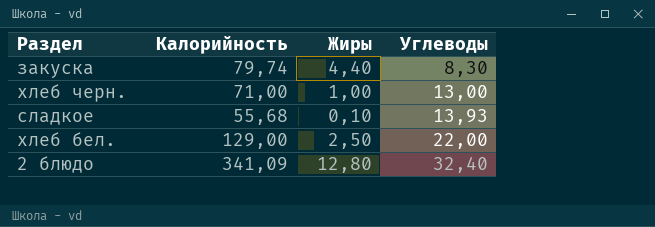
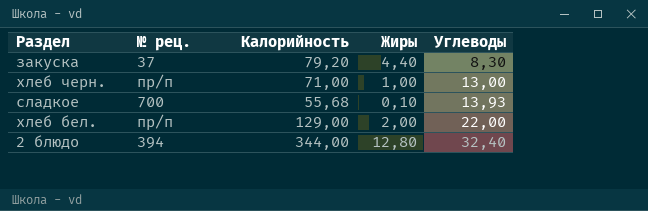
column № рец. | position: none -> 2
закуска | Калорийность: 79,74 -> 79,20
хлеб бел. | Жиры: 2,50 -> 2,00
2 блюдо | Калорийность: 341,09 -> 344,00

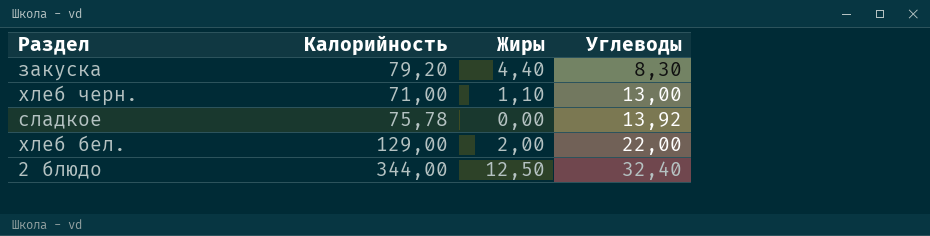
column № рец. | position: 2 -> none
хлеб черн. | Жиры: 1,00 -> 1,10
сладкое | Калорийность: 55,68 -> 75,78
сладкое | Жиры: 0,10 -> 0,00
сладкое | Углеводы: 13,93 -> 13,92
2 блюдо | Жиры: 12,80 -> 12,50

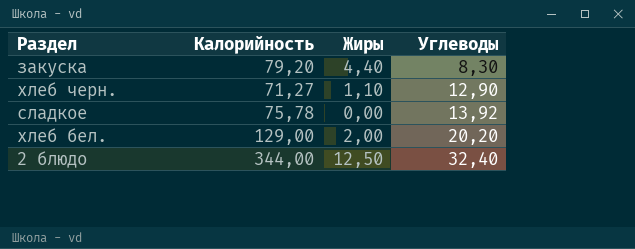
хлеб черн. | Калорийность: 71,00 -> 71,27
хлеб черн. | Углеводы: 13,00 -> 12,90
хлеб бел. | Углеводы: 22,00 -> 20,20

